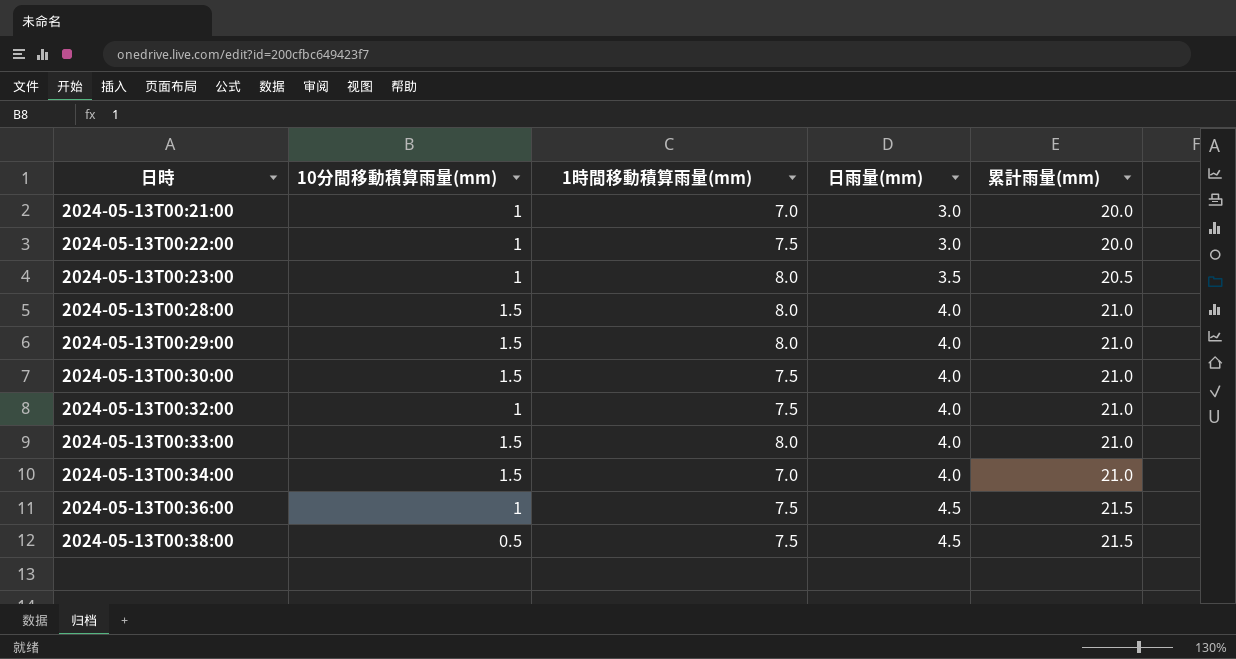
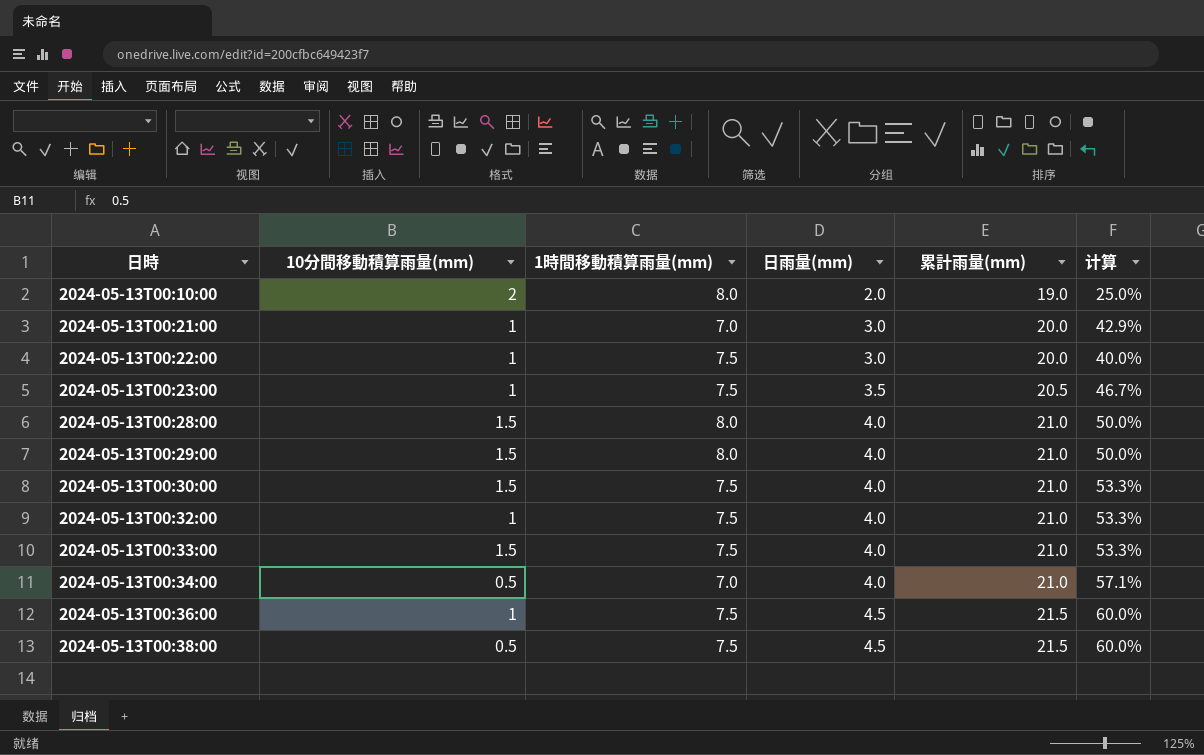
column 计算 | formula: none -> [日雨量(mm)] / [1時間移動積算雨量(mm)]
row 2024-05-13T00:10:00: none -> 2 | 8.0 | 2.0 | 19.0 | 25.0%
2024-05-13T00:23:00 | 1時間移動積算雨量(mm): 8.0 -> 7.5
2024-05-13T00:33:00 | 1時間移動積算雨量(mm): 8.0 -> 7.5
2024-05-13T00:34:00 | 10分間移動積算雨量(mm): 1.5 -> 0.5

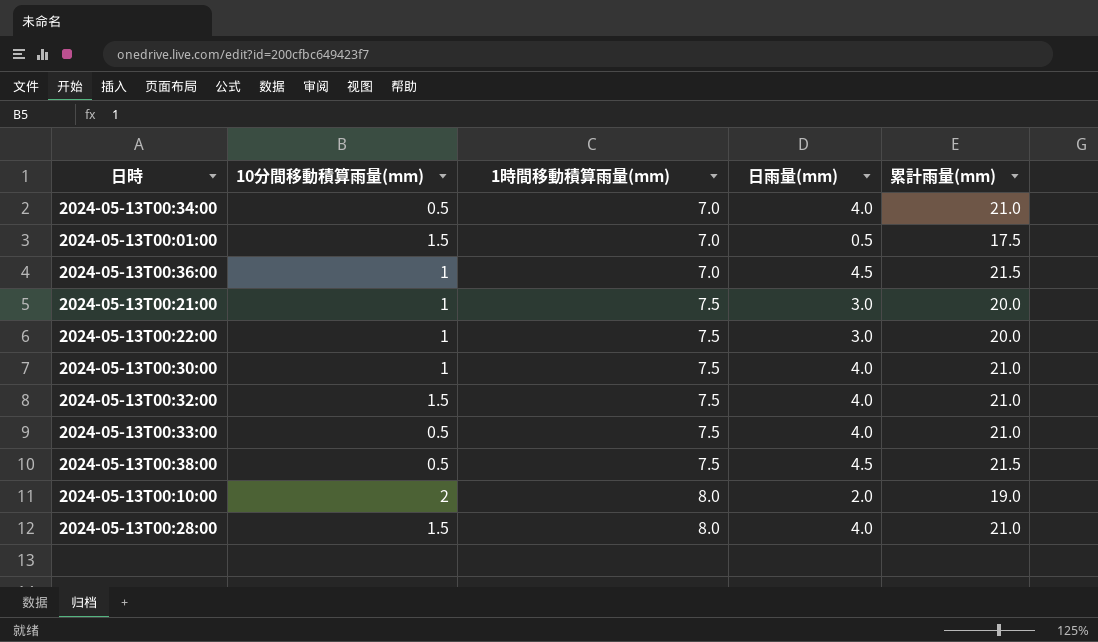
row order: 日時 ascending -> 1時間移動積算雨量(mm) ascending
column 计算 | formula: [日雨量(mm)] / [1時間移動積算雨量(mm)] -> none
row 2024-05-13T00:23:00: 1 | 7.5 | 3.5 | 20.5 | 46.7% -> none
row 2024-05-13T00:29:00: 1.5 | 8.0 | 4.0 | 21.0 | 50.0% -> none
row 2024-05-13T00:01:00: none -> 1.5 | 7.0 | 0.5 | 17.5
2024-05-13T00:36:00 | 1時間移動積算雨量(mm): 7.5 -> 7.0
2024-05-13T00:21:00 | 1時間移動積算雨量(mm): 7.0 -> 7.5
2024-05-13T00:30:00 | 10分間移動積算雨量(mm): 1.5 -> 1
2024-05-13T00:32:00 | 10分間移動積算雨量(mm): 1 -> 1.5
2024-05-13T00:33:00 | 10分間移動積算雨量(mm): 1.5 -> 0.5

